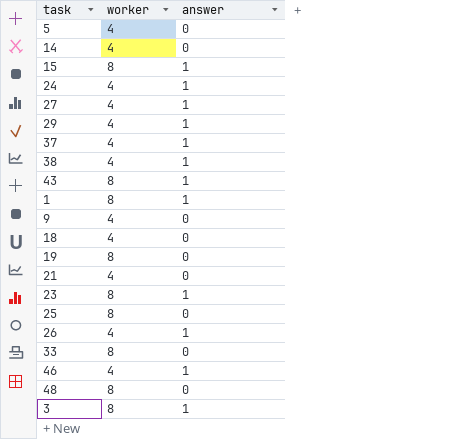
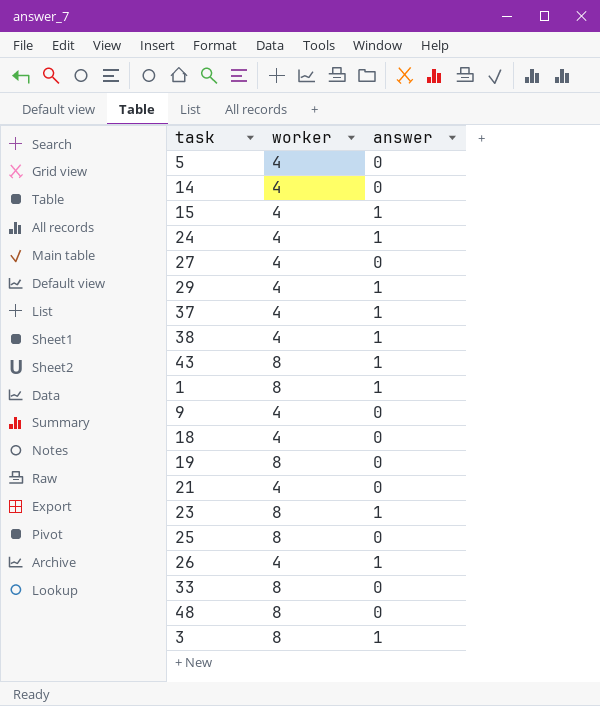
row 46: 4 | 1 -> none
15 | worker: 8 -> 4
27 | answer: 1 -> 0

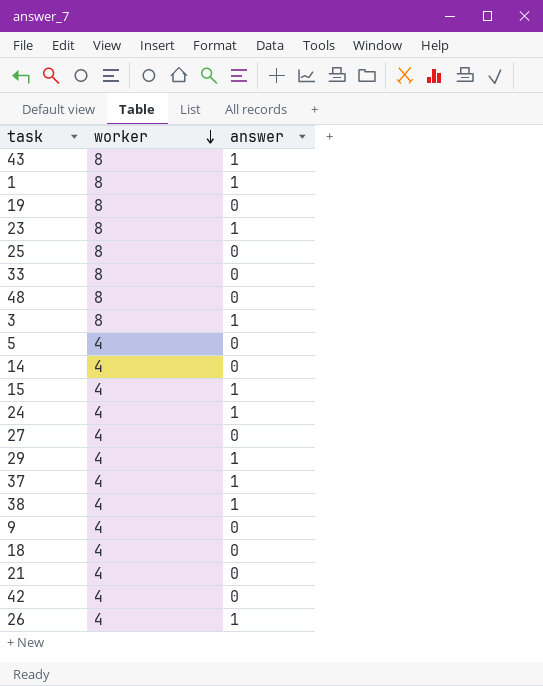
row order: none -> worker descending
row 42: none -> 4 | 0

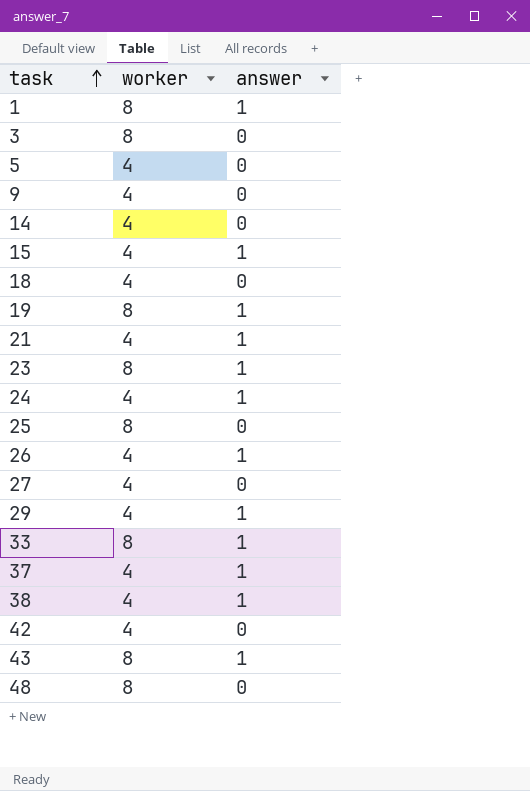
row order: worker descending -> task ascending
3 | answer: 1 -> 0
19 | answer: 0 -> 1
21 | answer: 0 -> 1
33 | answer: 0 -> 1

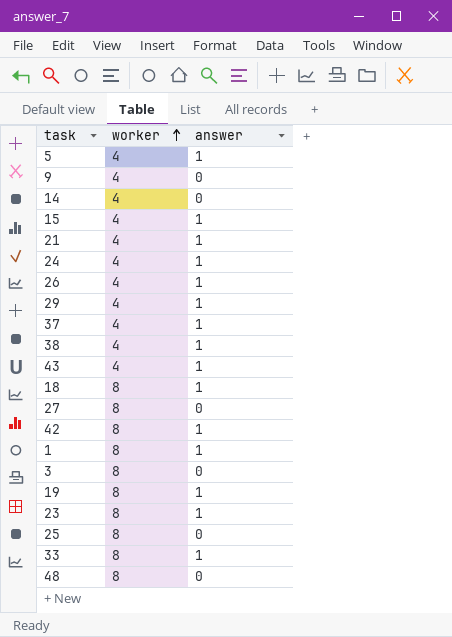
row order: task ascending -> worker ascending
5 | answer: 0 -> 1
43 | worker: 8 -> 4
18 | worker: 4 -> 8
18 | answer: 0 -> 1
27 | worker: 4 -> 8
42 | worker: 4 -> 8
42 | answer: 0 -> 1

